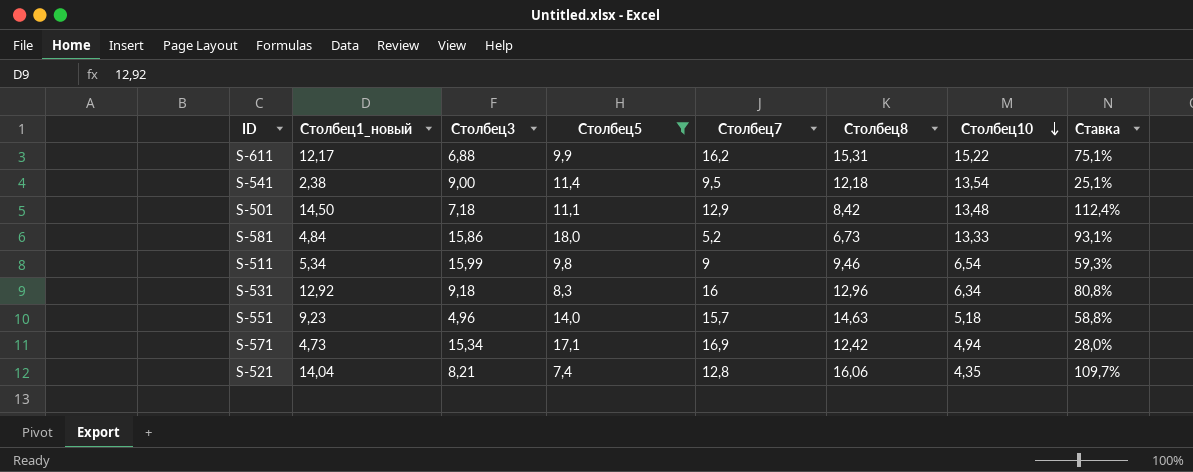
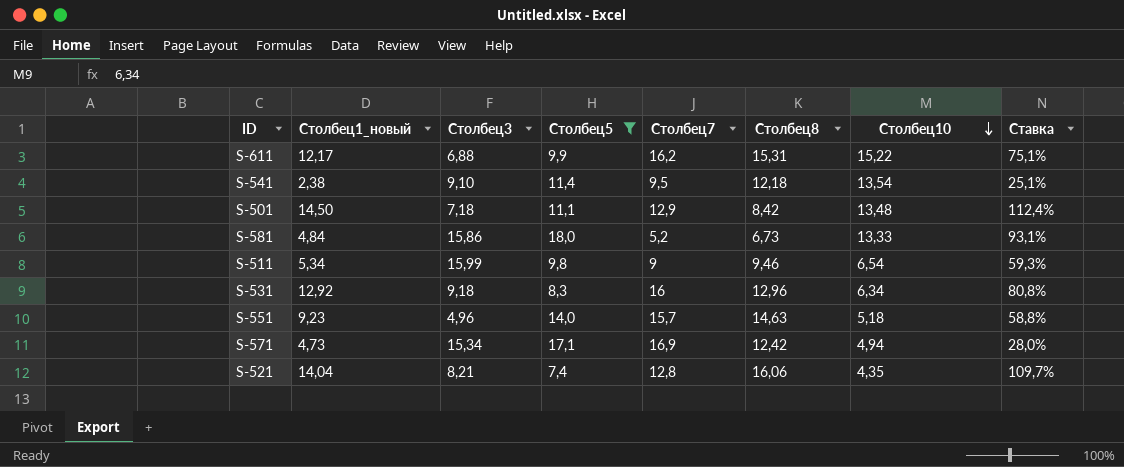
S-541 | Столбец3: 9,00 -> 9,10

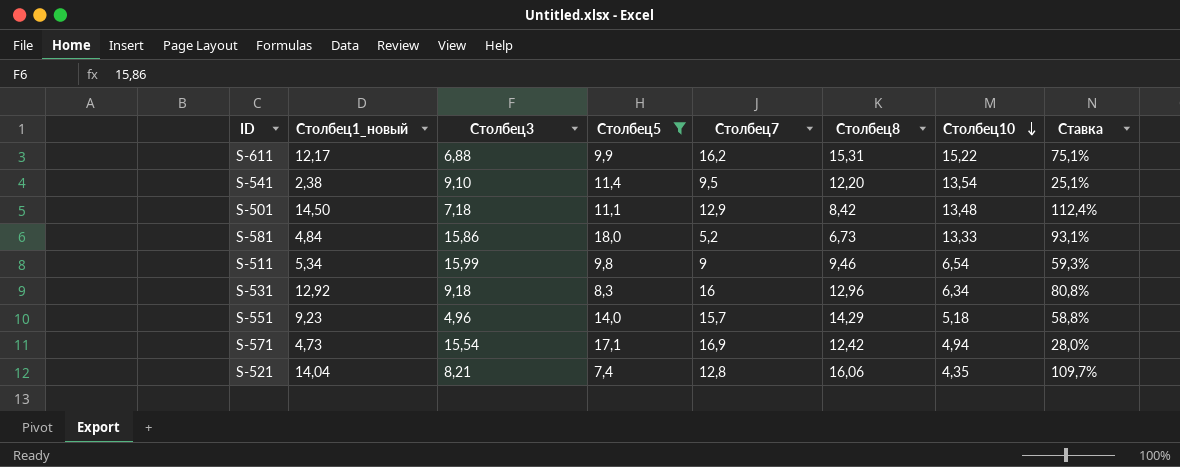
S-541 | Столбец8: 12,18 -> 12,20
S-551 | Столбец8: 14,63 -> 14,29
S-571 | Столбец3: 15,34 -> 15,54

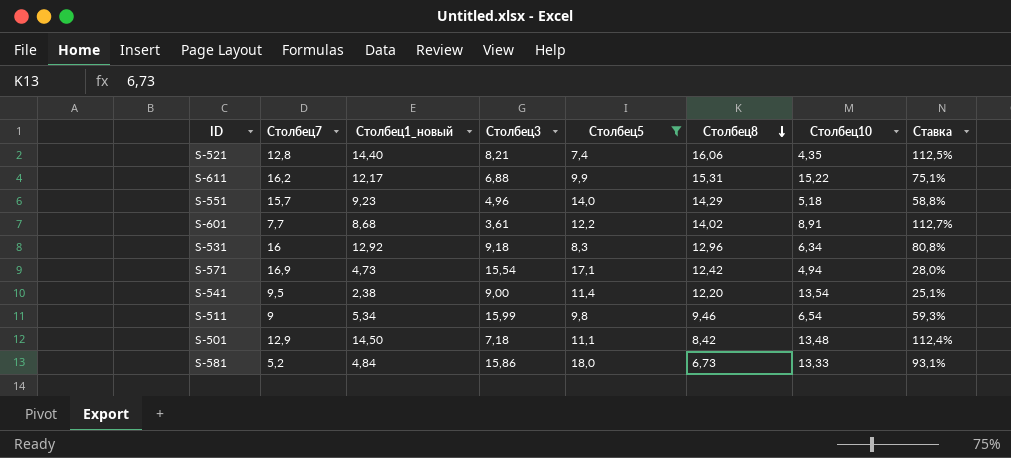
row order: Столбец10 descending -> Столбец8 descending
column Столбец7 | position: 5 -> 2
S-521 | Столбец1_новый: 14,04 -> 14,40
S-521 | Ставка: 109,7% -> 112,5%
row S-601: none -> 7,7 | 8,68 | 3,61 | 12,2 | 14,02 | 8,91 | 112,7%
S-541 | Столбец3: 9,10 -> 9,00

